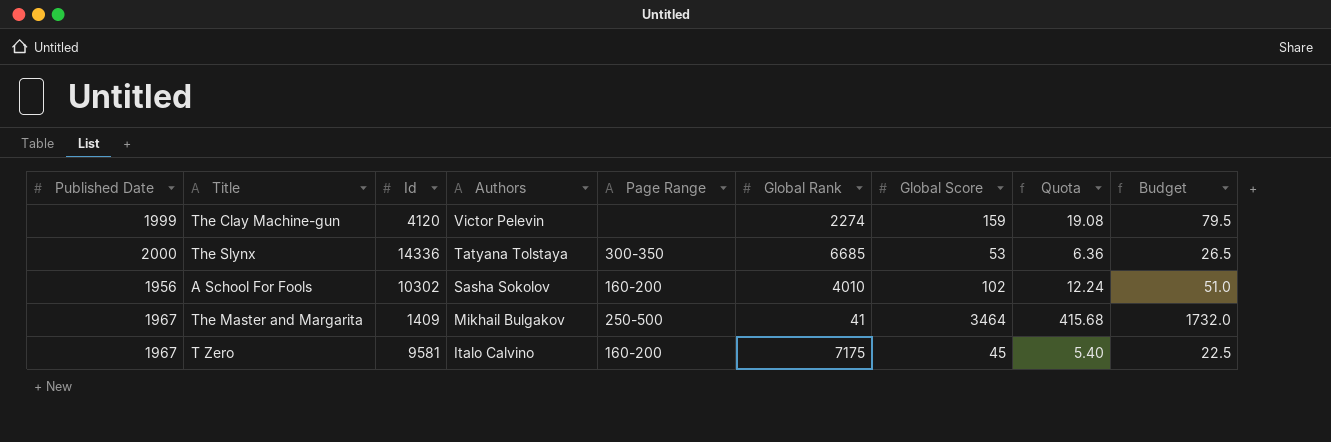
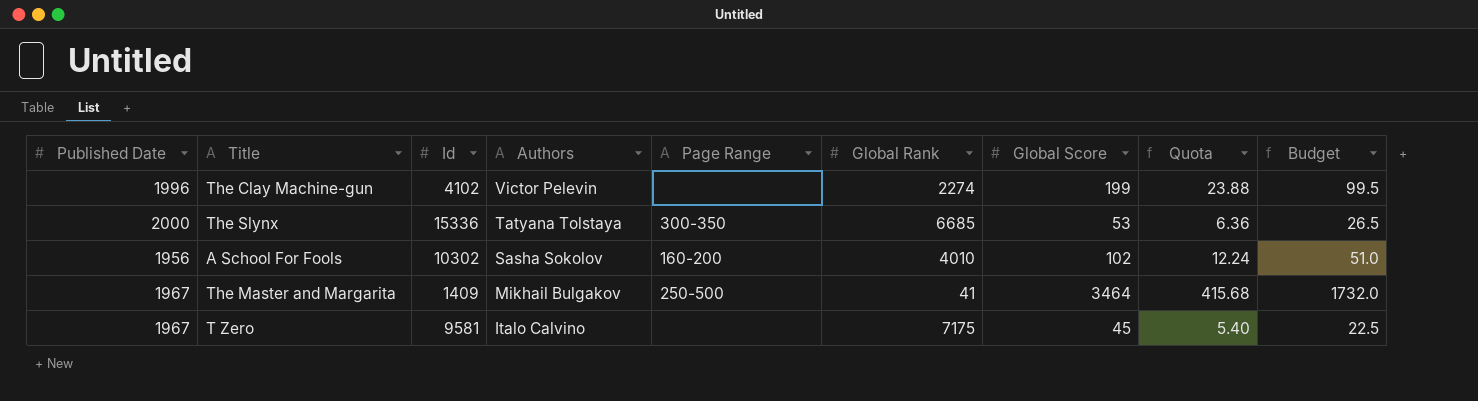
The Clay Machine-gun | Published Date: 1999 -> 1996
The Clay Machine-gun | Id: 4120 -> 4102
The Clay Machine-gun | Global Score: 159 -> 199
The Clay Machine-gun | Quota: 19.08 -> 23.88
The Clay Machine-gun | Budget: 79.5 -> 99.5
The Slynx | Id: 14336 -> 15336
T Zero | Page Range: 160-200 -> none

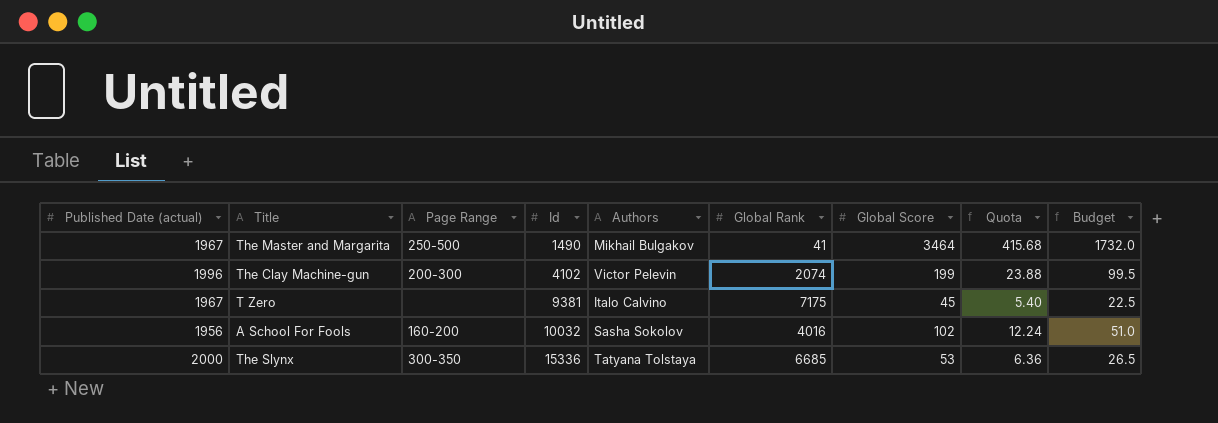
row order: Authors descending -> Id ascending
column name: Published Date -> Published Date (actual)
column Page Range | position: 5 -> 3
The Master and Margarita | Id: 1409 -> 1490
The Clay Machine-gun | Page Range: none -> 200-300
The Clay Machine-gun | Global Rank: 2274 -> 2074
T Zero | Id: 9581 -> 9381
A School For Fools | Id: 10302 -> 10032
A School For Fools | Global Rank: 4010 -> 4016

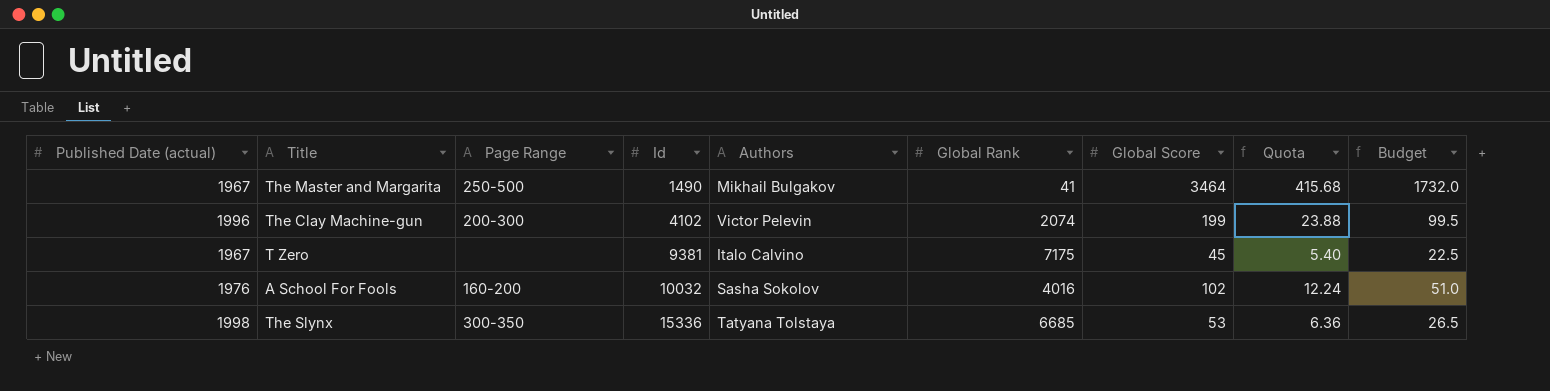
A School For Fools | Published Date (actual): 1956 -> 1976
The Slynx | Published Date (actual): 2000 -> 1998

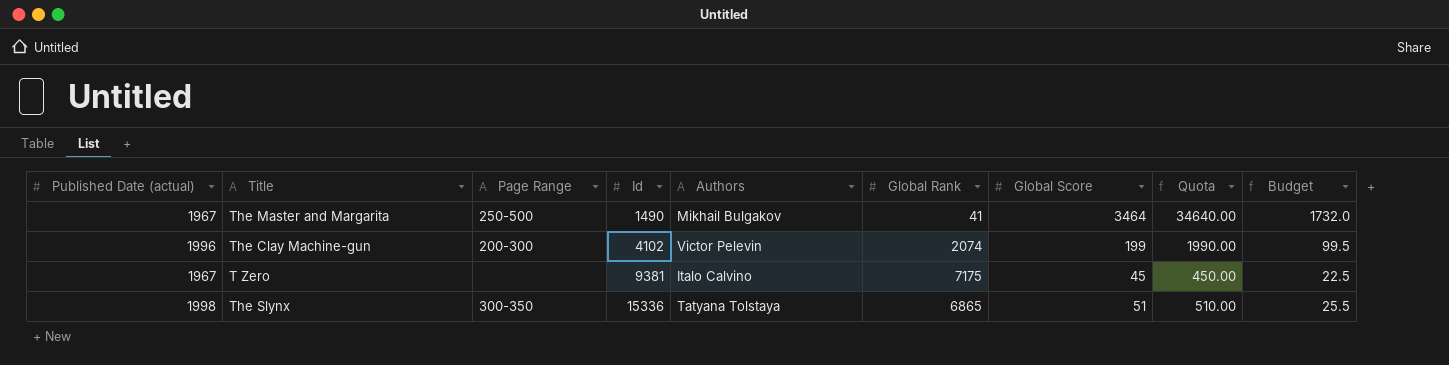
column Quota | formula: [Global Score] * 0.12 -> [Global Score] * 10
row A School For Fools: 1976 | 160-200 | 10032 | Sasha Sokolov | 4016 | 102 | 12.24 | 51.0 -> none
The Slynx | Global Rank: 6685 -> 6865
The Slynx | Global Score: 53 -> 51
The Slynx | Budget: 26.5 -> 25.5

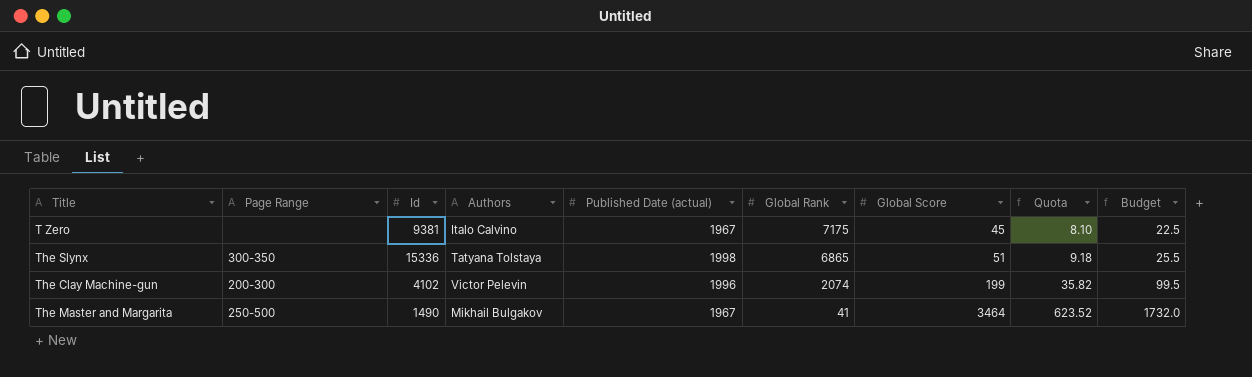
row order: Id ascending -> Global Rank descending
column Published Date (actual) | position: 1 -> 5
column Quota | formula: [Global Score] * 10 -> [Global Score] * 0.18

